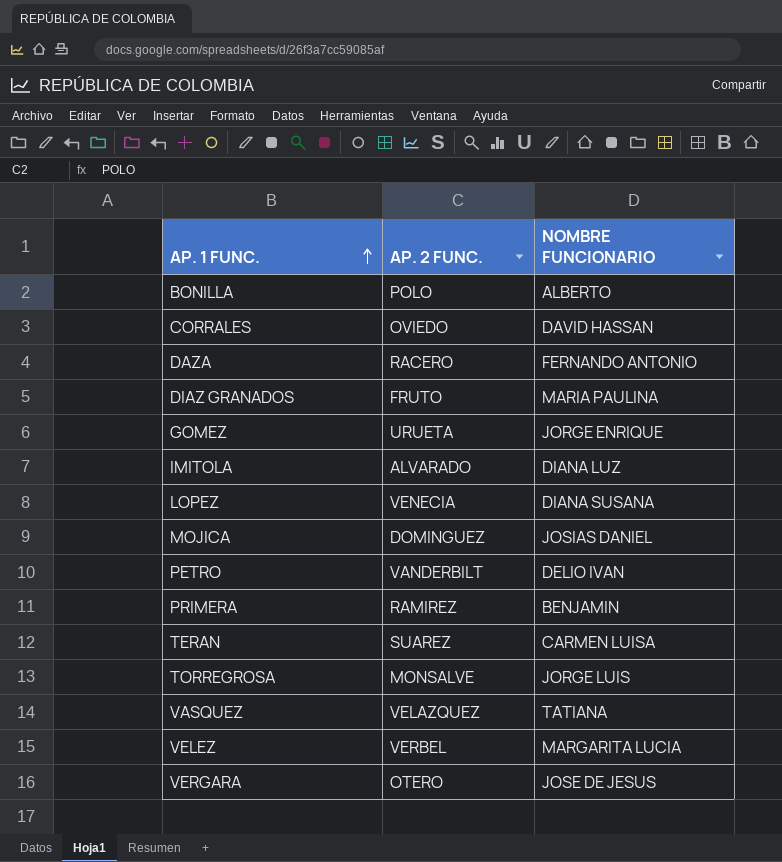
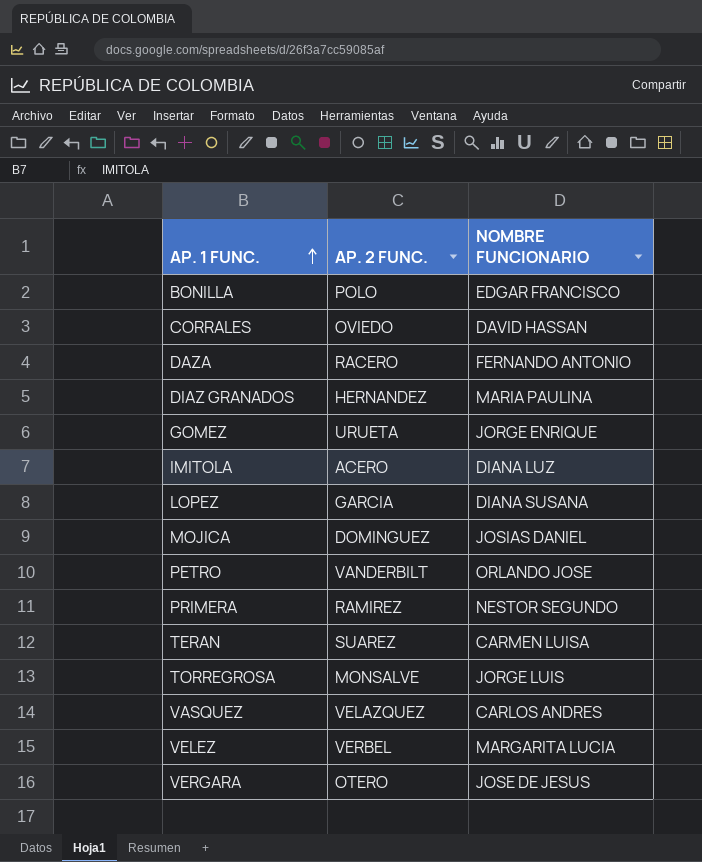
BONILLA | NOMBRE FUNCIONARIO: ALBERTO -> EDGAR FRANCISCO
DIAZ GRANADOS | AP. 2 FUNC.: FRUTO -> HERNANDEZ
IMITOLA | AP. 2 FUNC.: ALVARADO -> ACERO
LOPEZ | AP. 2 FUNC.: VENECIA -> GARCIA
PETRO | NOMBRE FUNCIONARIO: DELIO IVAN -> ORLANDO JOSE
PRIMERA | NOMBRE FUNCIONARIO: BENJAMIN -> NESTOR SEGUNDO
VASQUEZ | NOMBRE FUNCIONARIO: TATIANA -> CARLOS ANDRES

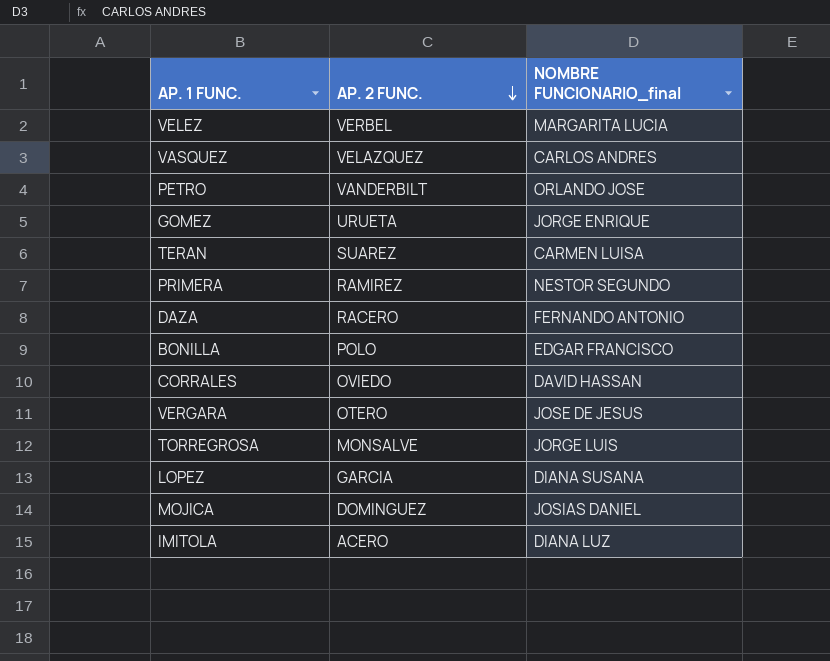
row order: AP. 1 FUNC. ascending -> AP. 2 FUNC. descending
column name: NOMBRE FUNCIONARIO -> NOMBRE FUNCIONARIO_final
row DIAZ GRANADOS: HERNANDEZ | MARIA PAULINA -> none

